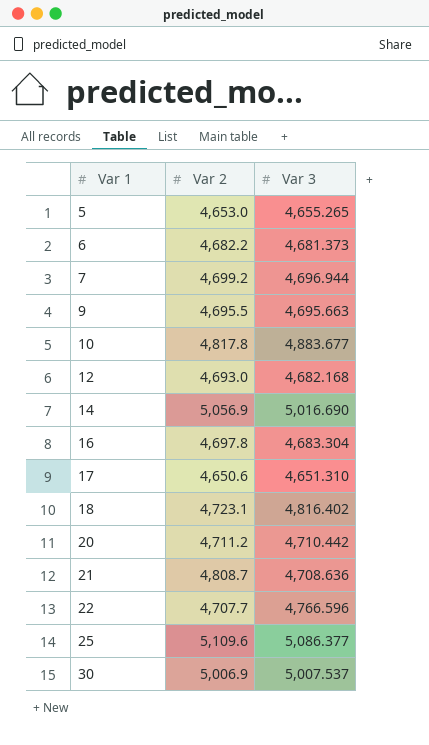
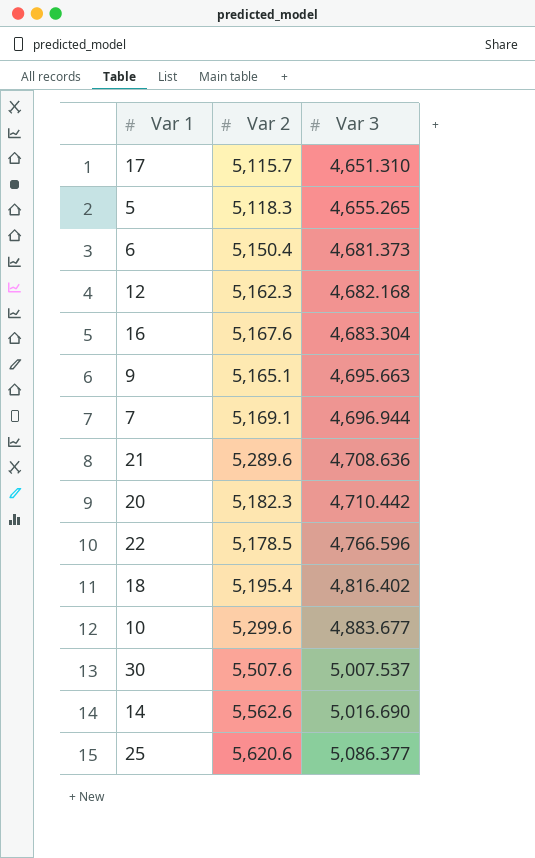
row order: Var 1 ascending -> Var 3 ascending
17 | Var 2: 4,650.6 -> 5,115.7
5 | Var 2: 4,653.0 -> 5,118.3
6 | Var 2: 4,682.2 -> 5,150.4
12 | Var 2: 4,693.0 -> 5,162.3
16 | Var 2: 4,697.8 -> 5,167.6
9 | Var 2: 4,695.5 -> 5,165.1
7 | Var 2: 4,699.2 -> 5,169.1
21 | Var 2: 4,808.7 -> 5,289.6
20 | Var 2: 4,711.2 -> 5,182.3
22 | Var 2: 4,707.7 -> 5,178.5
18 | Var 2: 4,723.1 -> 5,195.4
10 | Var 2: 4,817.8 -> 5,299.6
30 | Var 2: 5,006.9 -> 5,507.6
14 | Var 2: 5,056.9 -> 5,562.6
25 | Var 2: 5,109.6 -> 5,620.6

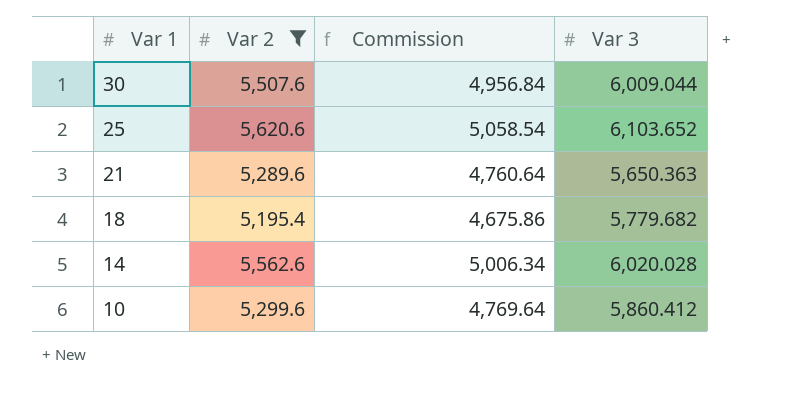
filter: none -> Var 2 >= 5,195.4
row order: Var 3 ascending -> Var 1 descending
column Commission | formula: none -> [Var 2] * 0.9
30 | Var 3: 5,007.537 -> 6,009.044
25 | Var 3: 5,086.377 -> 6,103.652
21 | Var 3: 4,708.636 -> 5,650.363
18 | Var 3: 4,816.402 -> 5,779.682
14 | Var 3: 5,016.690 -> 6,020.028
10 | Var 3: 4,883.677 -> 5,860.412

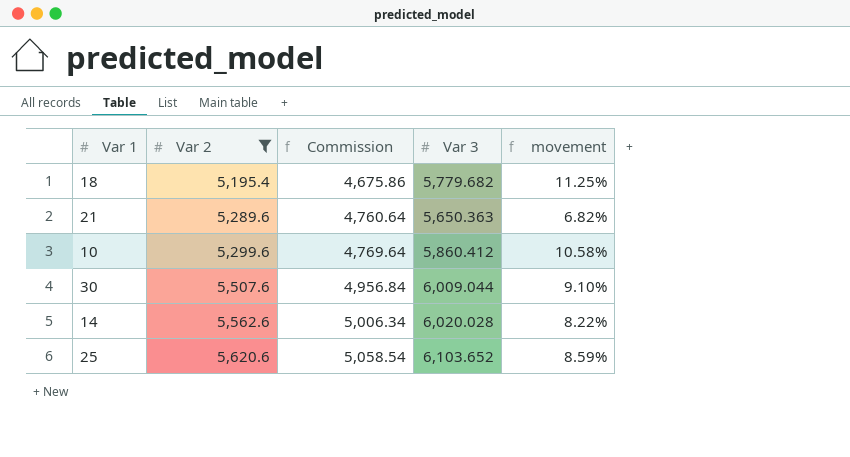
row order: Var 1 descending -> Var 2 ascending
column movement | formula: none -> ([Var 3] - [Var 2]) / [Var 2]

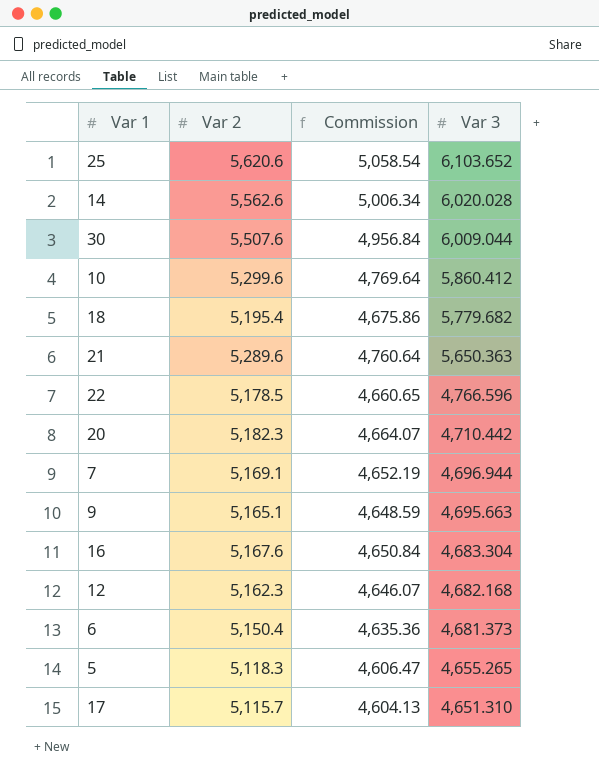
filter: Var 2 >= 5,195.4 -> none
row order: Var 2 ascending -> Var 3 descending
column movement | formula: ([Var 3] - [Var 2]) / [Var 2] -> none

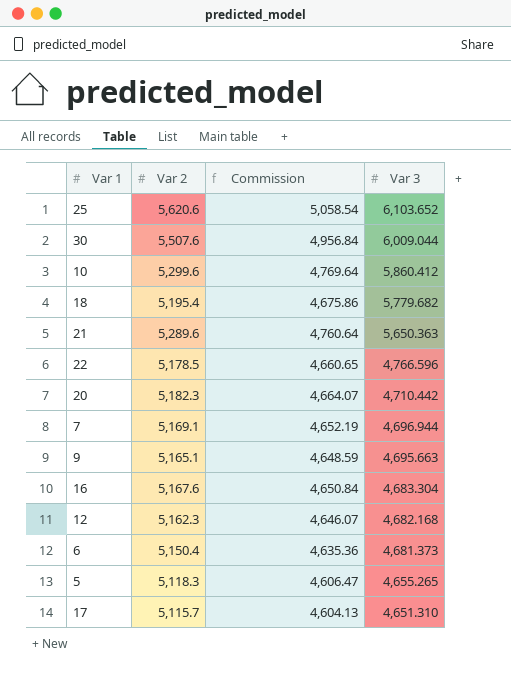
row 14: 5,562.6 | 5,006.34 | 6,020.028 -> none

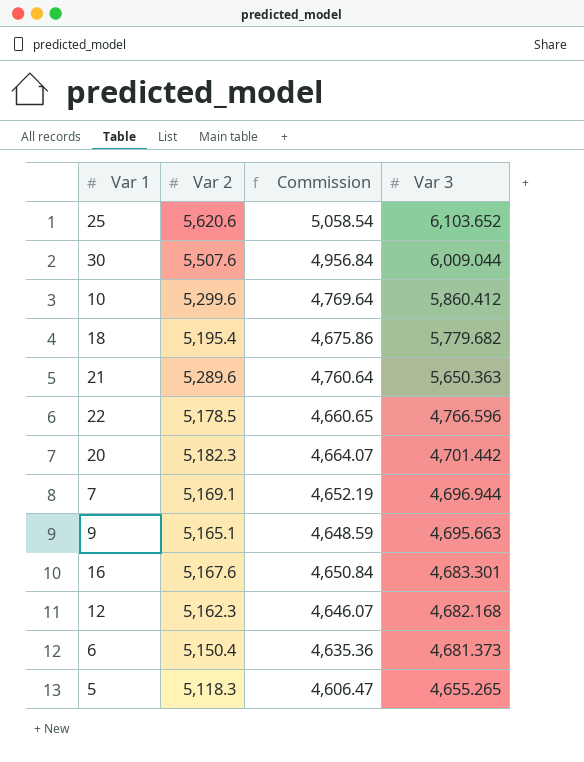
row 17: 5,115.7 | 4,604.13 | 4,651.310 -> none
20 | Var 3: 4,710.442 -> 4,701.442
16 | Var 3: 4,683.304 -> 4,683.301

